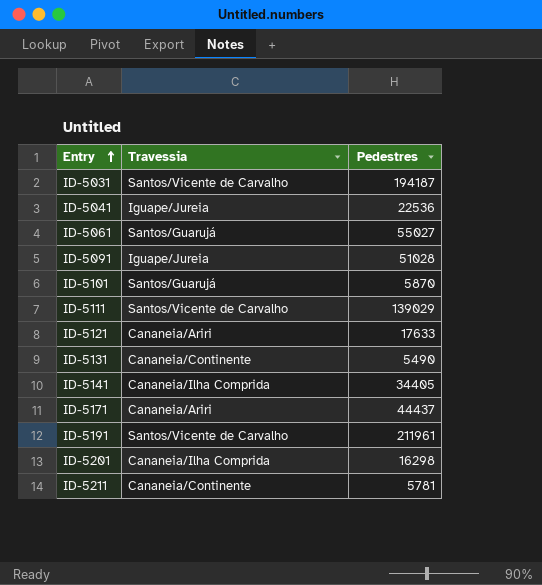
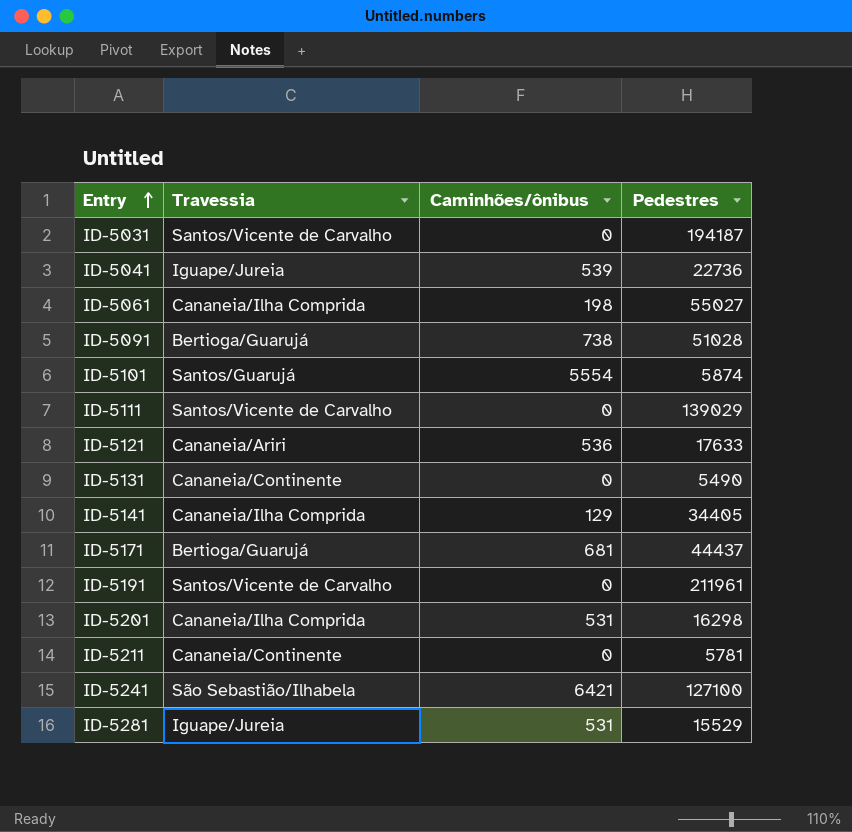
column Caminhões/ônibus | position: none -> 3
ID-5041 | Pedestres: 22536 -> 22736
ID-5061 | Travessia: Santos/Guarujá -> Cananeia/Ilha Comprida
ID-5091 | Travessia: Iguape/Jureia -> Bertioga/Guarujá
ID-5101 | Pedestres: 5870 -> 5874
ID-5171 | Travessia: Cananeia/Ariri -> Bertioga/Guarujá
row ID-5241: none -> São Sebastião/Ilhabela | 6421 | 127100
row ID-5281: none -> Iguape/Jureia | 531 | 15529

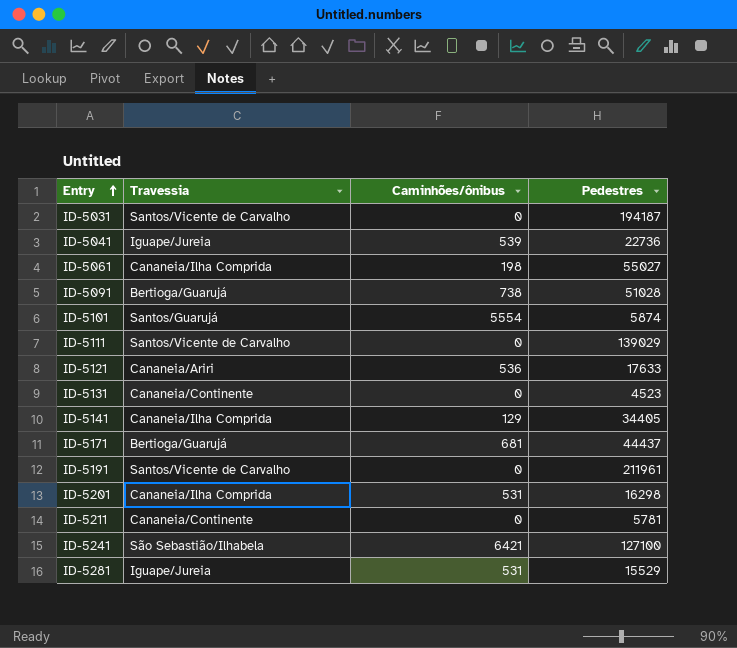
ID-5131 | Pedestres: 5490 -> 4523

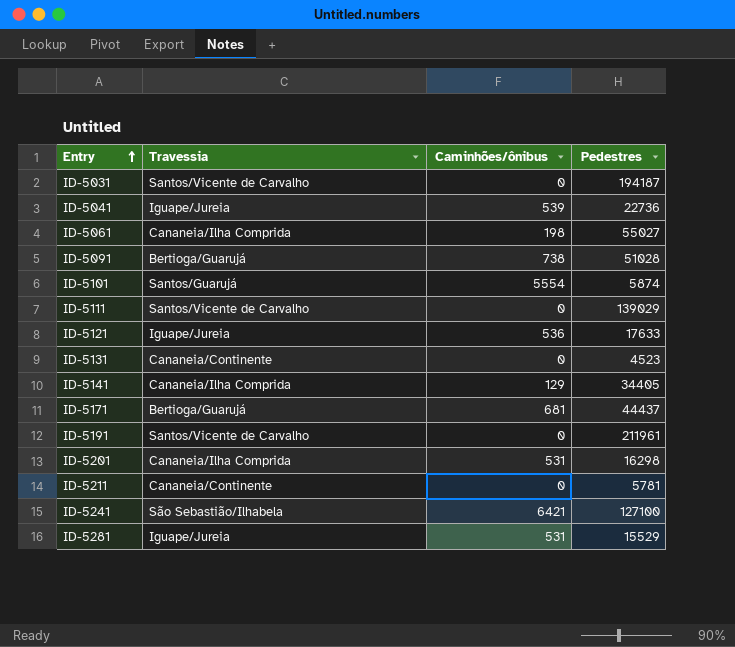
ID-5121 | Travessia: Cananeia/Ariri -> Iguape/Jureia

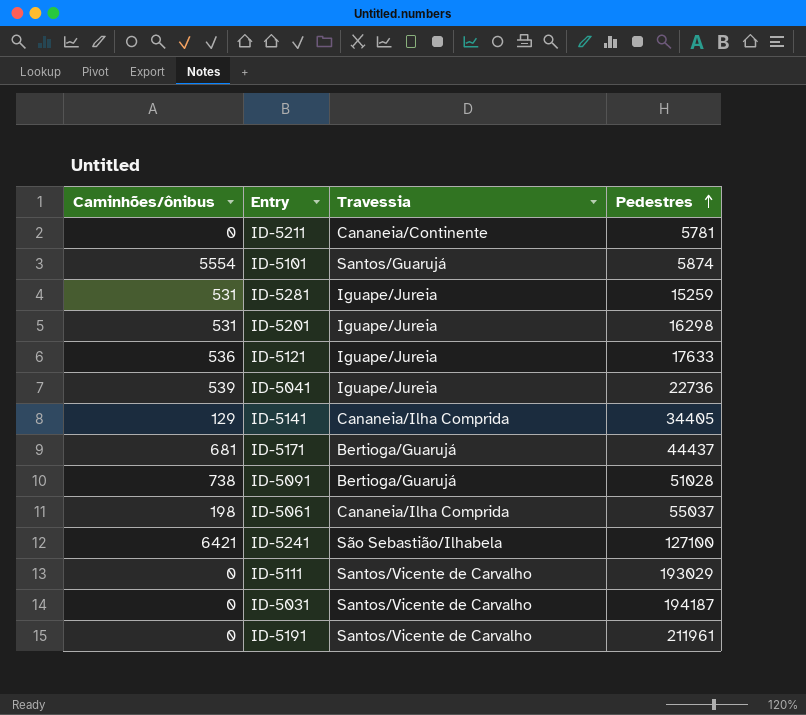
row order: Entry ascending -> Pedestres ascending
column Caminhões/ônibus | position: 3 -> 1
row ID-5131: Cananeia/Continente | 0 | 4523 -> none
ID-5281 | Pedestres: 15529 -> 15259
ID-5201 | Travessia: Cananeia/Ilha Comprida -> Iguape/Jureia
ID-5061 | Pedestres: 55027 -> 55037
ID-5111 | Pedestres: 139029 -> 193029

